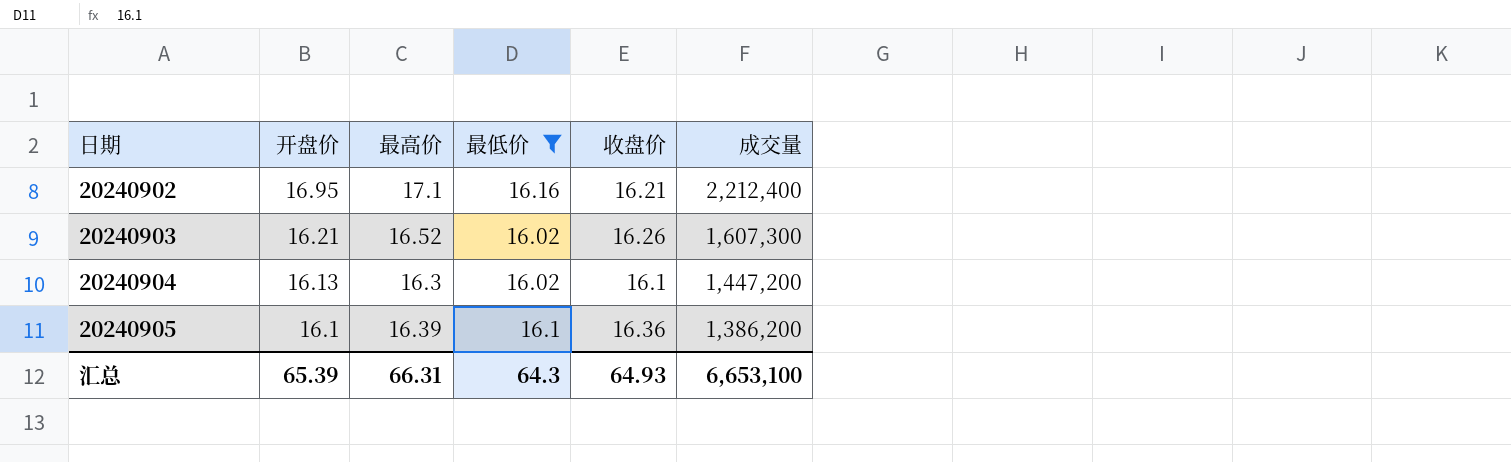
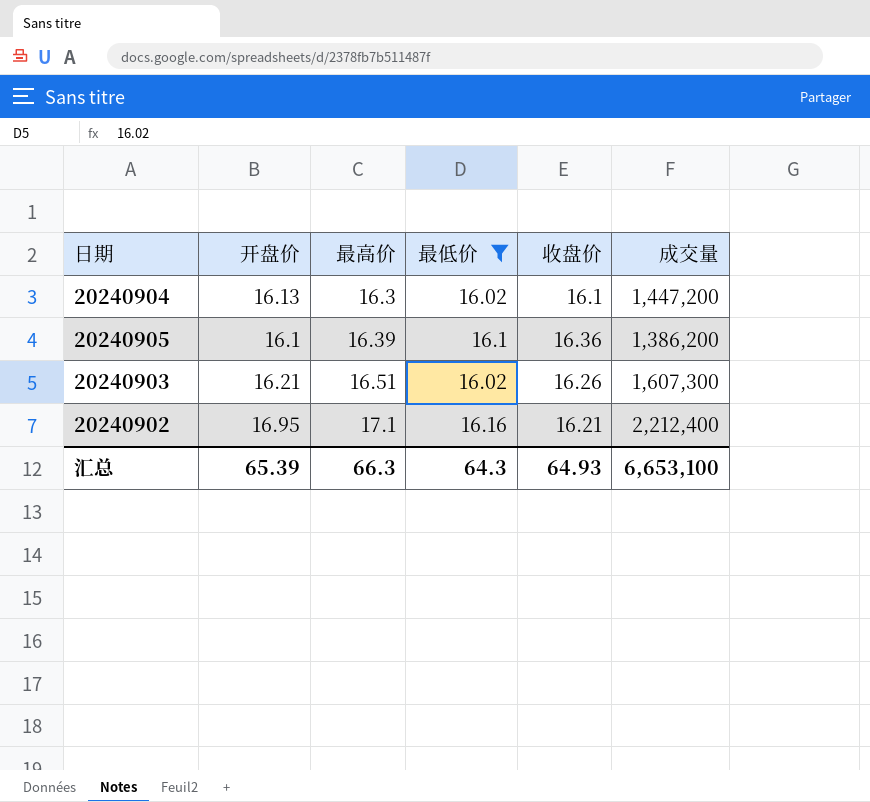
row order: 日期 ascending -> 最高价 ascending
20240903 | 最高价: 16.52 -> 16.51
汇总 | 最高价: 66.31 -> 66.3

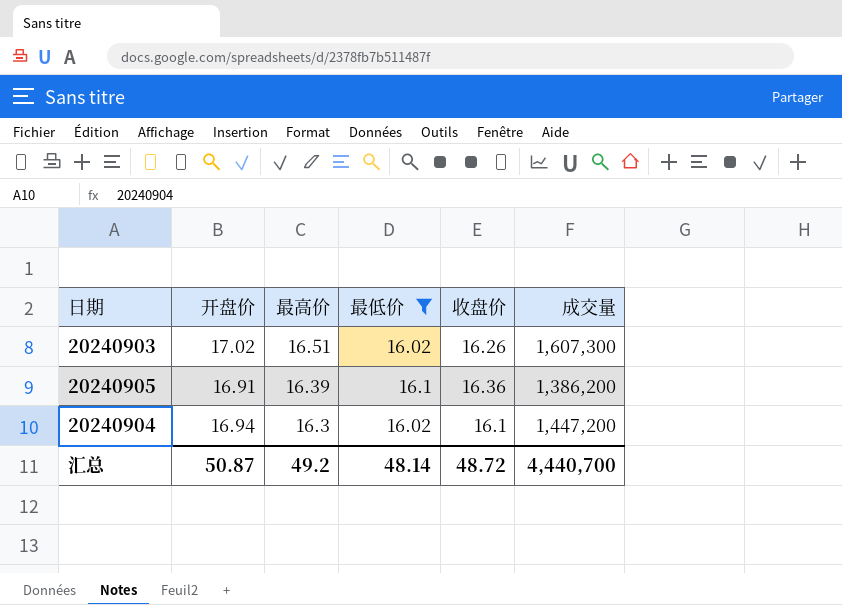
row order: 最高价 ascending -> 最高价 descending
row 20240902: 16.95 | 17.1 | 16.16 | 16.21 | 2,212,400 -> none
20240903 | 开盘价: 16.21 -> 17.02
20240905 | 开盘价: 16.1 -> 16.91
20240904 | 开盘价: 16.13 -> 16.94
汇总 | 开盘价: 65.39 -> 50.87
汇总 | 最高价: 66.3 -> 49.2
汇总 | 最低价: 64.3 -> 48.14
汇总 | 收盘价: 64.93 -> 48.72
汇总 | 成交量: 6,653,100 -> 4,440,700

